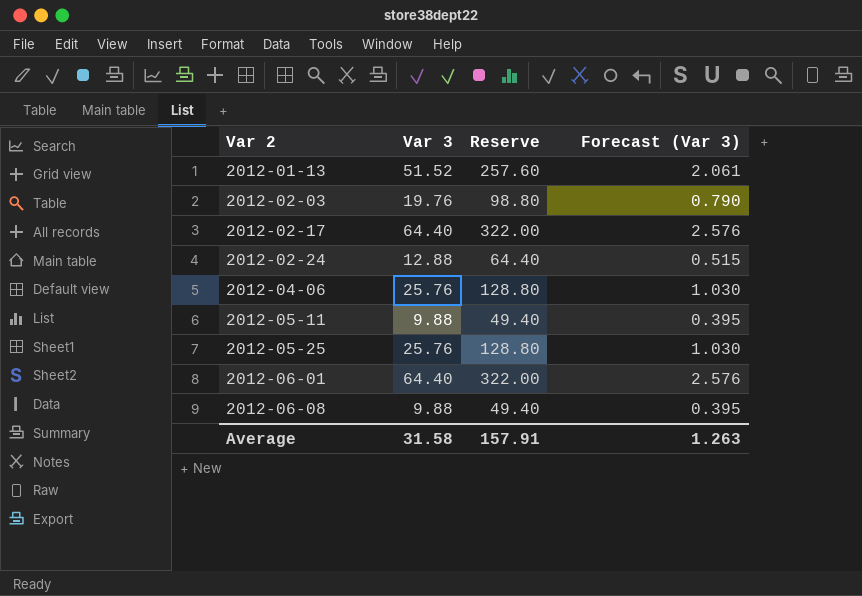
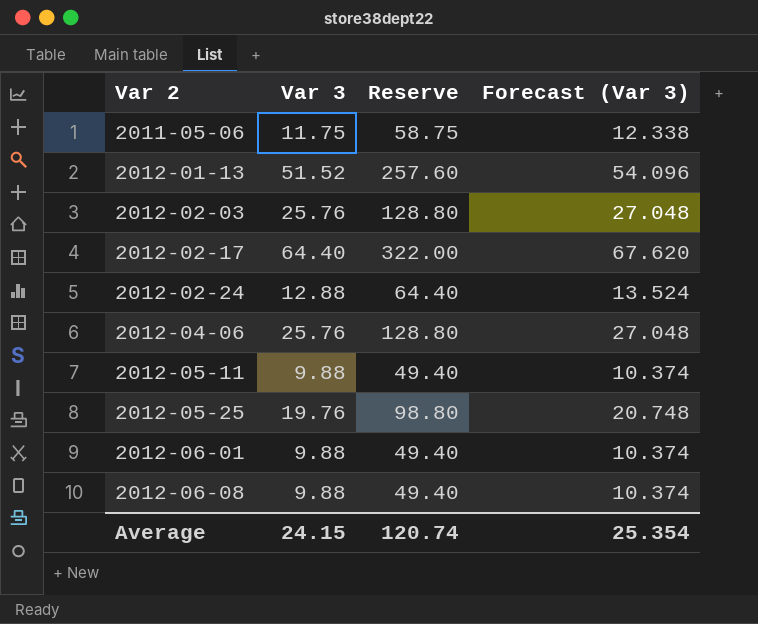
column Forecast (Var 3) | formula: [Var 3] * 0.04 -> [Var 3] * 1.05
row 2011-05-06: none -> 11.75 | 58.75 | 12.338
2012-02-03 | Var 3: 19.76 -> 25.76
2012-02-03 | Reserve: 98.80 -> 128.80
2012-05-25 | Var 3: 25.76 -> 19.76
2012-05-25 | Reserve: 128.80 -> 98.80
2012-06-01 | Var 3: 64.40 -> 9.88
2012-06-01 | Reserve: 322.00 -> 49.40
Average | Var 3: 31.58 -> 24.15
Average | Reserve: 157.91 -> 120.74
Average | Forecast (Var 3): 1.263 -> 25.354

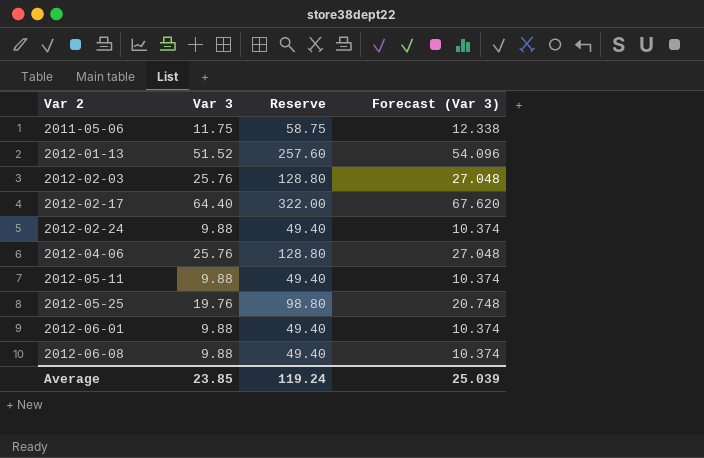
2012-02-24 | Var 3: 12.88 -> 9.88
2012-02-24 | Reserve: 64.40 -> 49.40
2012-02-24 | Forecast (Var 3): 13.524 -> 10.374
Average | Var 3: 24.15 -> 23.85
Average | Reserve: 120.74 -> 119.24
Average | Forecast (Var 3): 25.354 -> 25.039

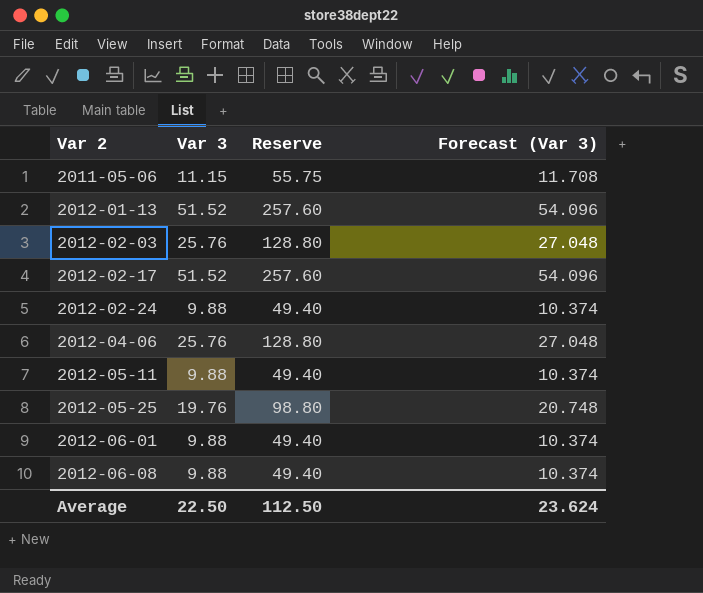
2011-05-06 | Var 3: 11.75 -> 11.15
2011-05-06 | Reserve: 58.75 -> 55.75
2011-05-06 | Forecast (Var 3): 12.338 -> 11.708
2012-02-17 | Var 3: 64.40 -> 51.52
2012-02-17 | Reserve: 322.00 -> 257.60
2012-02-17 | Forecast (Var 3): 67.620 -> 54.096
Average | Var 3: 23.85 -> 22.50
Average | Reserve: 119.24 -> 112.50
Average | Forecast (Var 3): 25.039 -> 23.624

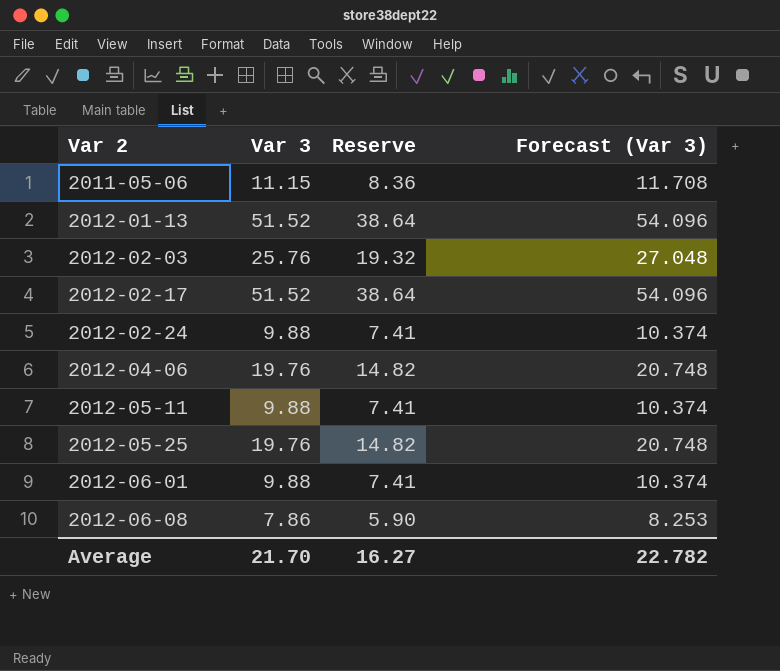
column Reserve | formula: [Var 3] * 5 -> [Var 3] * 0.75
2012-04-06 | Var 3: 25.76 -> 19.76
2012-04-06 | Forecast (Var 3): 27.048 -> 20.748
2012-06-08 | Var 3: 9.88 -> 7.86
2012-06-08 | Forecast (Var 3): 10.374 -> 8.253
Average | Var 3: 22.50 -> 21.70
Average | Reserve: 112.50 -> 16.27
Average | Forecast (Var 3): 23.624 -> 22.782

